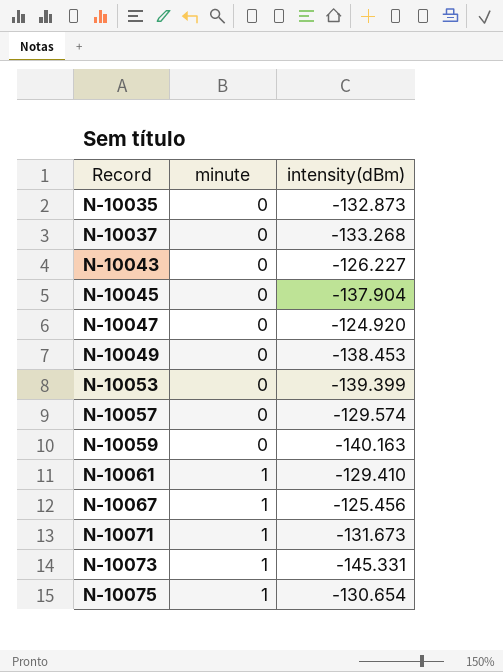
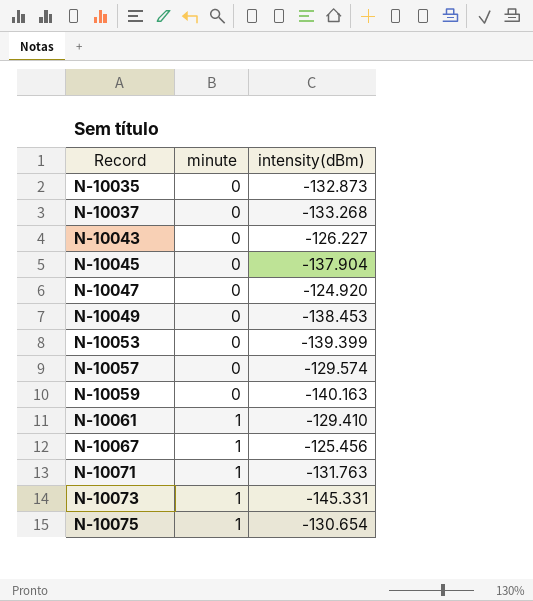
N-10071 | intensity(dBm): -131.673 -> -131.763

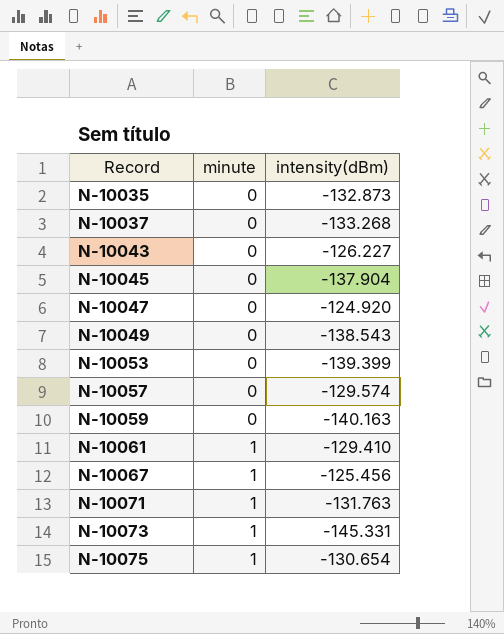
N-10049 | intensity(dBm): -138.453 -> -138.543

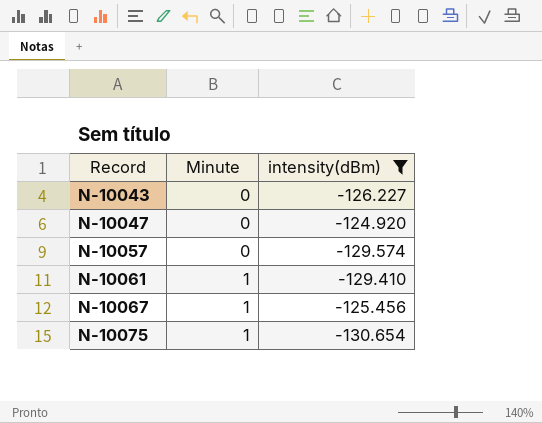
filter: none -> intensity(dBm) >= -130.654
column name: minute -> Minute

